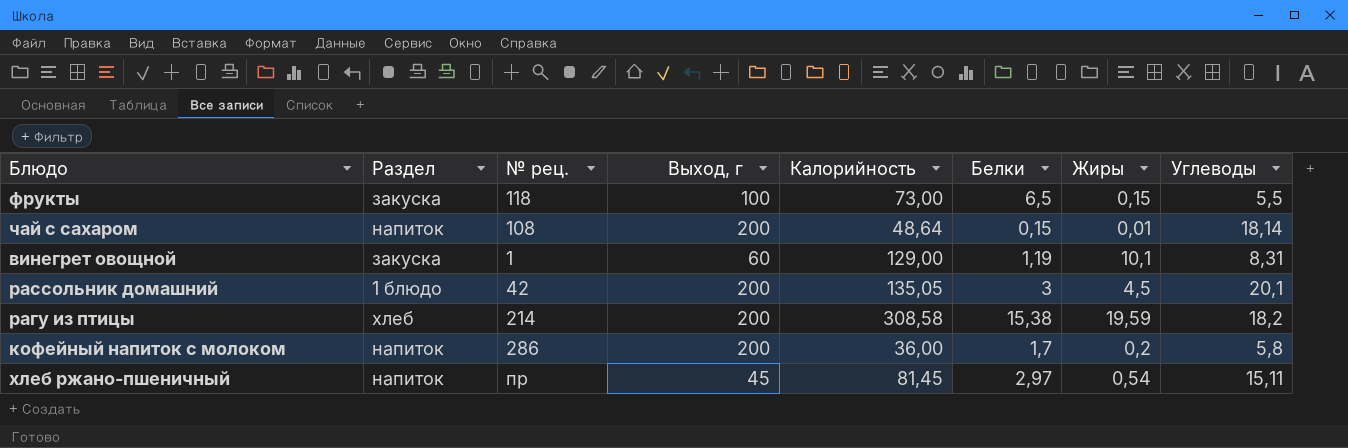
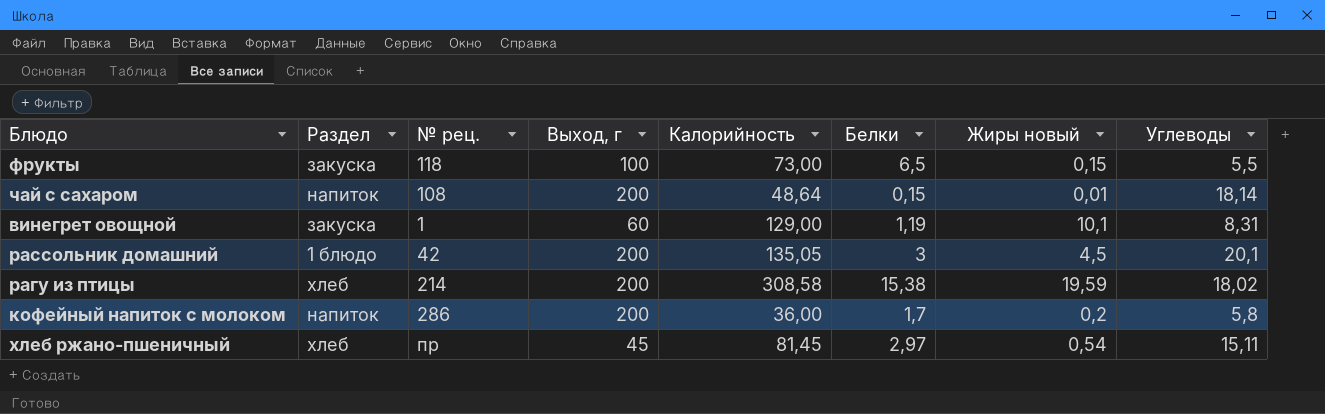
column name: Жиры -> Жиры новый
рагу из птицы | Углеводы: 18,2 -> 18,02
хлеб ржано-пшеничный | Раздел: напиток -> хлеб

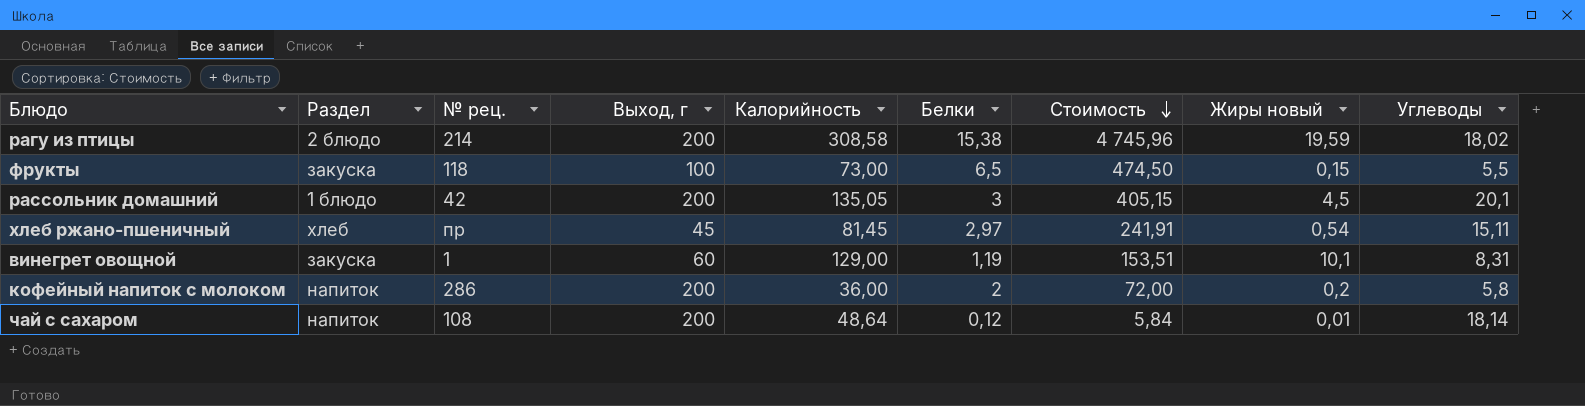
row order: none -> Стоимость descending
column Стоимость | formula: none -> [Калорийность] * [Белки]
рагу из птицы | Раздел: хлеб -> 2 блюдо
кофейный напиток с молоком | Белки: 1,7 -> 2
чай с сахаром | Белки: 0,15 -> 0,12

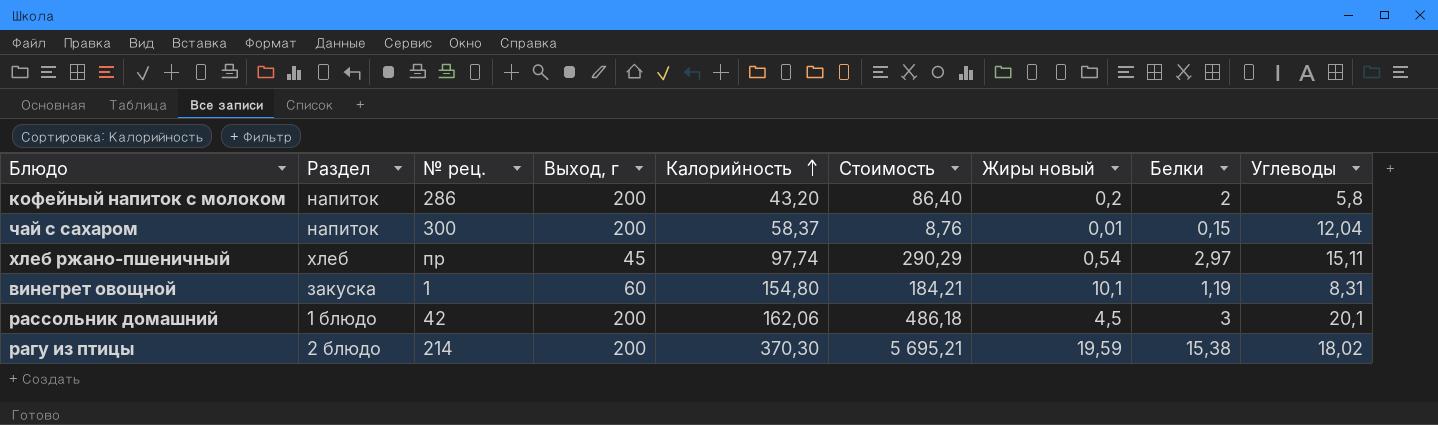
row order: Стоимость descending -> Калорийность ascending
column Белки | position: 6 -> 8
row фрукты: закуска | 118 | 100 | 73,00 | 6,5 | 474,50 | 0,15 | 5,5 -> none
кофейный напиток с молоком | Калорийность: 36,00 -> 43,20
кофейный напиток с молоком | Стоимость: 72,00 -> 86,40
чай с сахаром | № рец.: 108 -> 300
чай с сахаром | Калорийность: 48,64 -> 58,37
чай с сахаром | Стоимость: 5,84 -> 8,76
чай с сахаром | Белки: 0,12 -> 0,15
чай с сахаром | Углеводы: 18,14 -> 12,04
хлеб ржано-пшеничный | Калорийность: 81,45 -> 97,74
хлеб ржано-пшеничный | Стоимость: 241,91 -> 290,29
винегрет овощной | Калорийность: 129,00 -> 154,80
винегрет овощной | Стоимость: 153,51 -> 184,21
рассольник домашний | Калорийность: 135,05 -> 162,06
рассольник домашний | Стоимость: 405,15 -> 486,18
рагу из птицы | Калорийность: 308,58 -> 370,30
рагу из птицы | Стоимость: 4 745,96 -> 5 695,21

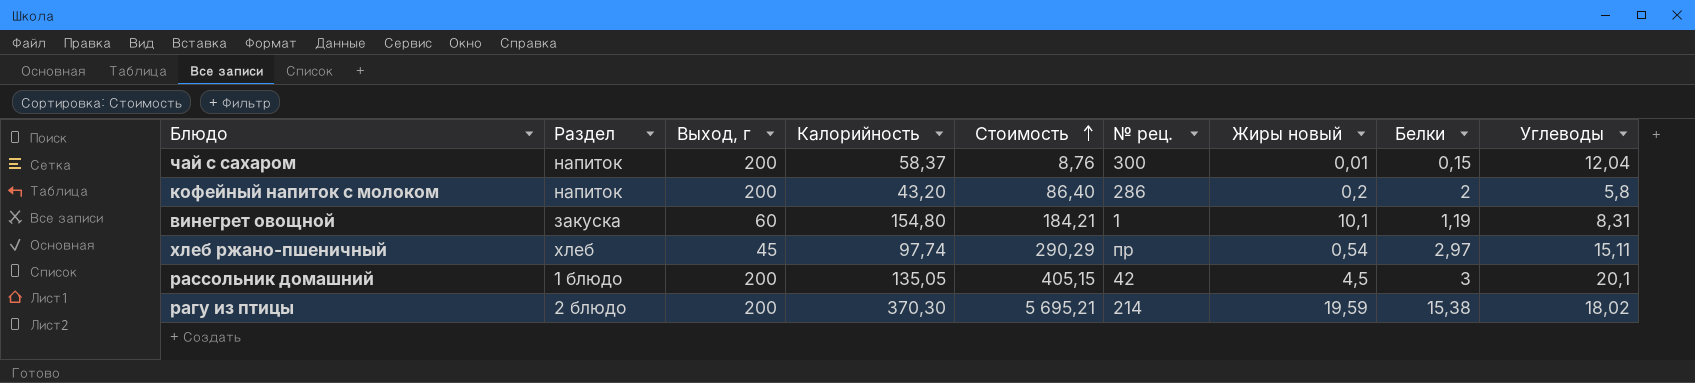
row order: Калорийность ascending -> Стоимость ascending
column № рец. | position: 3 -> 6
рассольник домашний | Калорийность: 162,06 -> 135,05
рассольник домашний | Стоимость: 486,18 -> 405,15

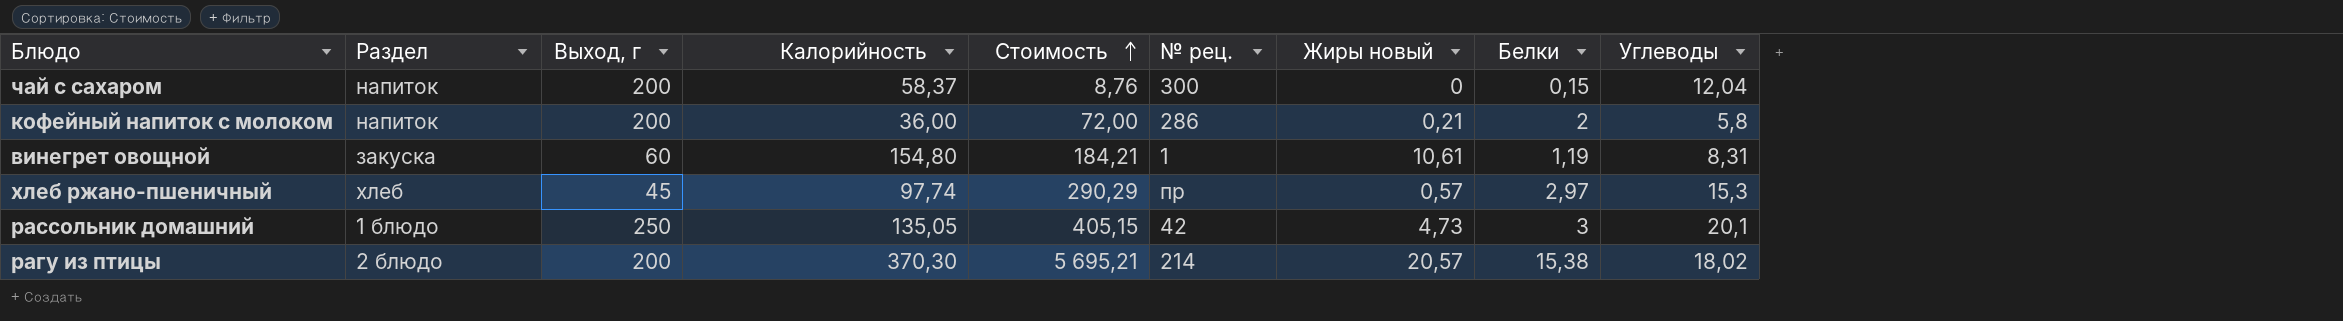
чай с сахаром | Жиры новый: 0,01 -> 0
кофейный напиток с молоком | Калорийность: 43,20 -> 36,00
кофейный напиток с молоком | Стоимость: 86,40 -> 72,00
кофейный напиток с молоком | Жиры новый: 0,2 -> 0,21
винегрет овощной | Жиры новый: 10,1 -> 10,61
хлеб ржано-пшеничный | Жиры новый: 0,54 -> 0,57
хлеб ржано-пшеничный | Углеводы: 15,11 -> 15,3
рассольник домашний | Выход, г: 200 -> 250
рассольник домашний | Жиры новый: 4,5 -> 4,73
рагу из птицы | Жиры новый: 19,59 -> 20,57

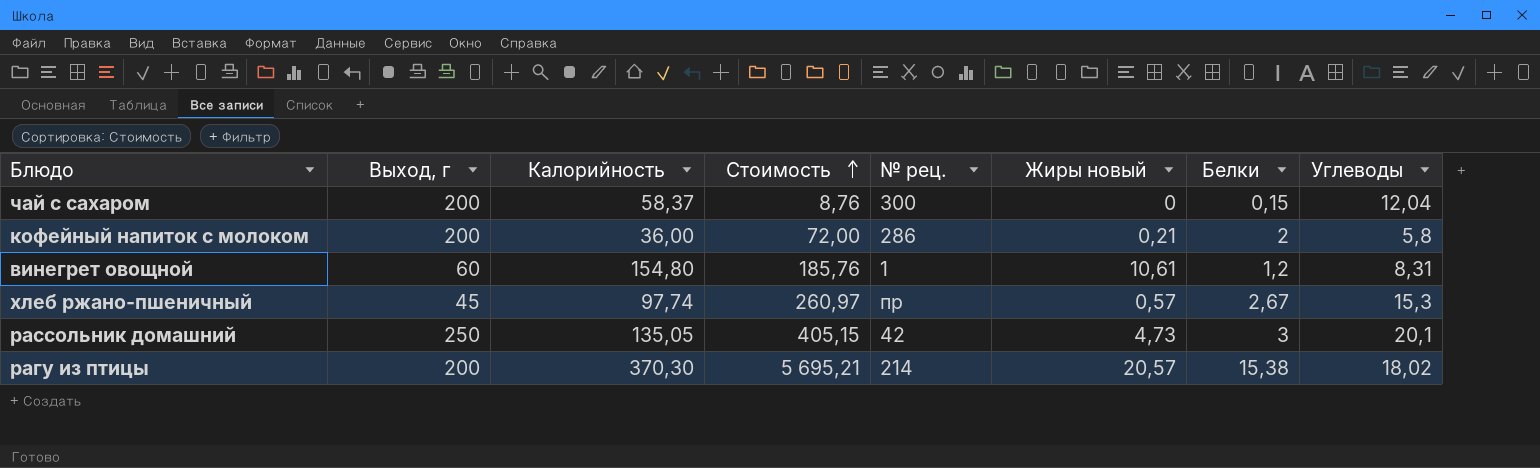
column Раздел | position: 2 -> none
винегрет овощной | Стоимость: 184,21 -> 185,76
винегрет овощной | Белки: 1,19 -> 1,2
хлеб ржано-пшеничный | Стоимость: 290,29 -> 260,97
хлеб ржано-пшеничный | Белки: 2,97 -> 2,67

